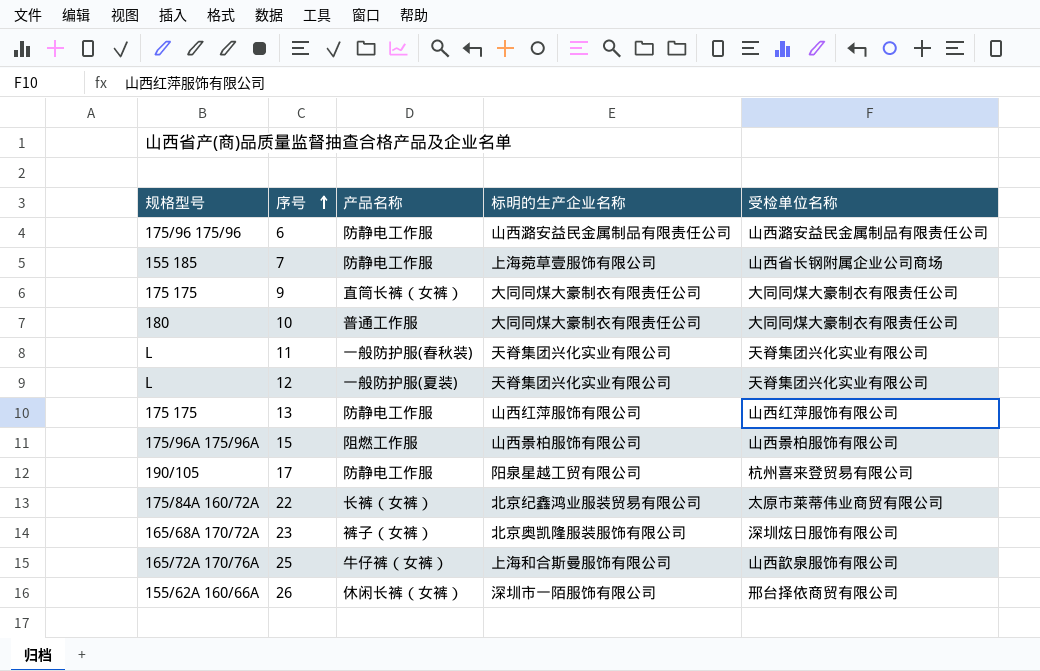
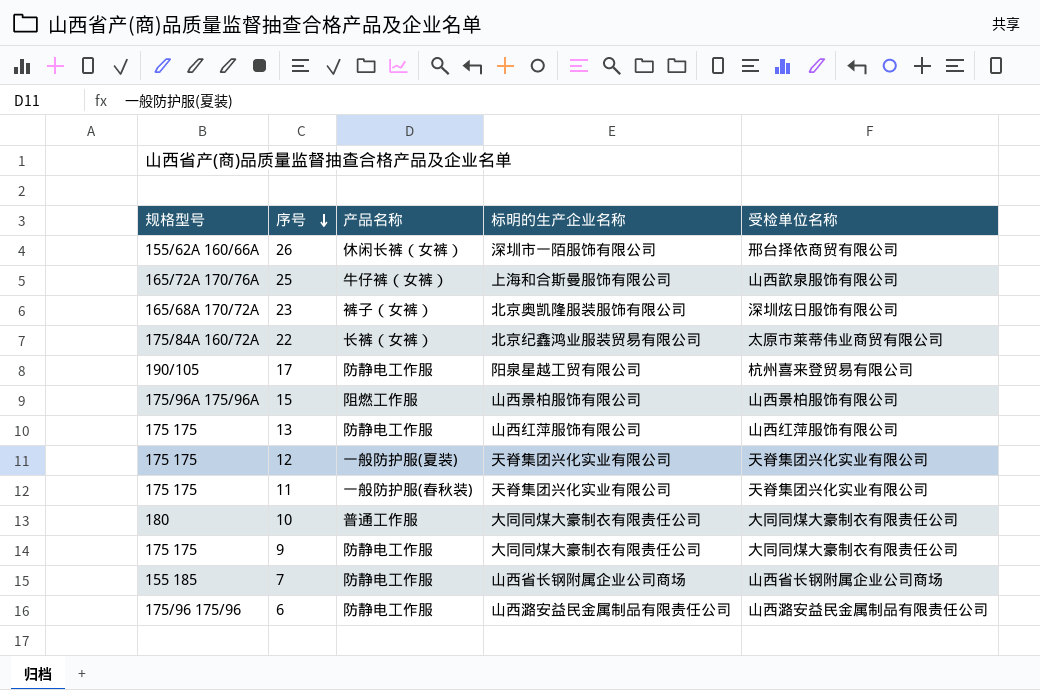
row order: 序号 ascending -> 序号 descending
12 | 规格型号: L -> 175 175
11 | 规格型号: L -> 175 175
9 | 产品名称: 直筒长裤（女裤） -> 防静电工作服
7 | 标明的生产企业名称: 上海菀草壹服饰有限公司 -> 山西省长钢附属企业公司商场

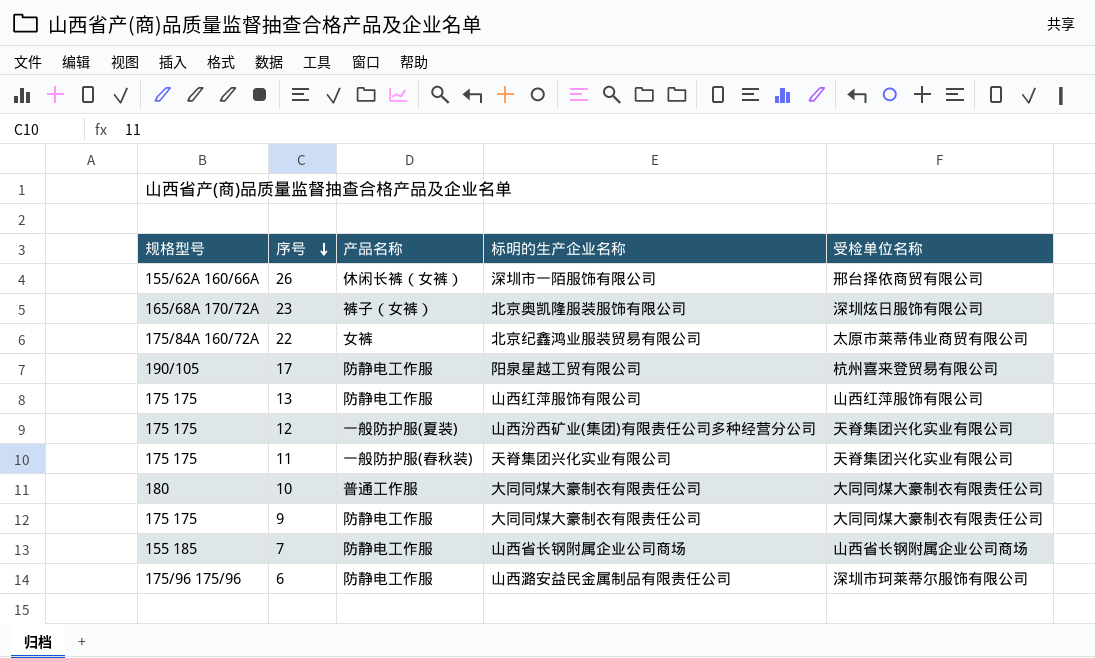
row 25: 165/72A 170/76A | 牛仔裤（女裤） | 上海和合斯曼服饰有限公司 | 山西歆泉服饰有限公司 -> none
row 15: 175/96A 175/96A | 阻燃工作服 | 山西景柏服饰有限公司 | 山西景柏服饰有限公司 -> none
22 | 产品名称: 长裤（女裤） -> 女裤
12 | 标明的生产企业名称: 天脊集团兴化实业有限公司 -> 山西汾西矿业(集团)有限责任公司多种经营分公司
6 | 受检单位名称: 山西潞安益民金属制品有限责任公司 -> 深圳市珂莱蒂尔服饰有限公司

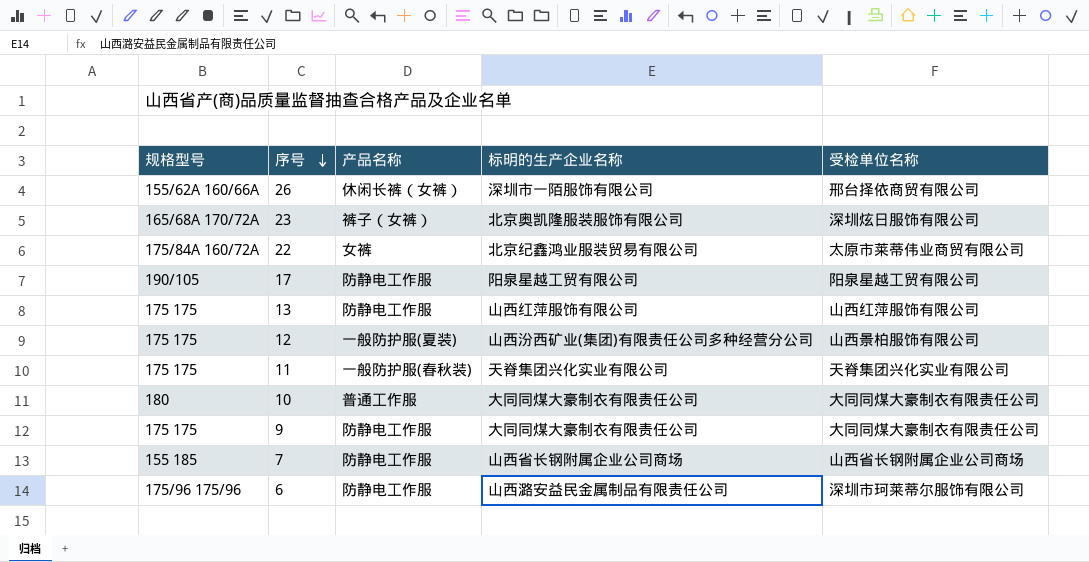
17 | 受检单位名称: 杭州喜来登贸易有限公司 -> 阳泉星越工贸有限公司
12 | 受检单位名称: 天脊集团兴化实业有限公司 -> 山西景柏服饰有限公司

